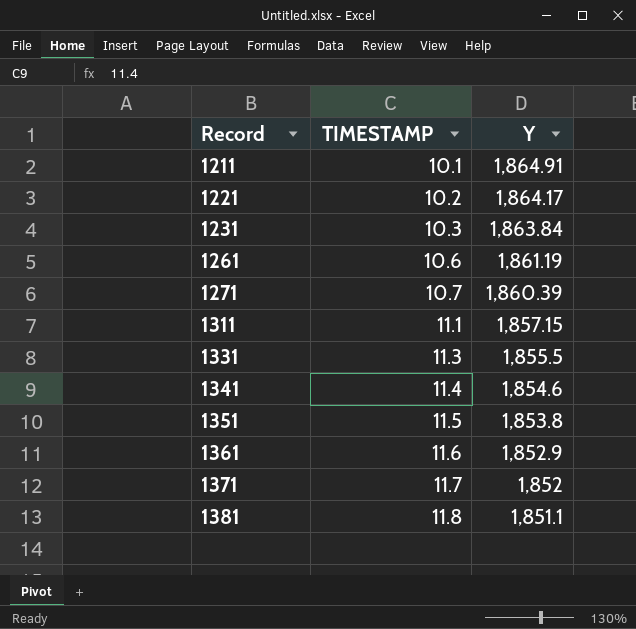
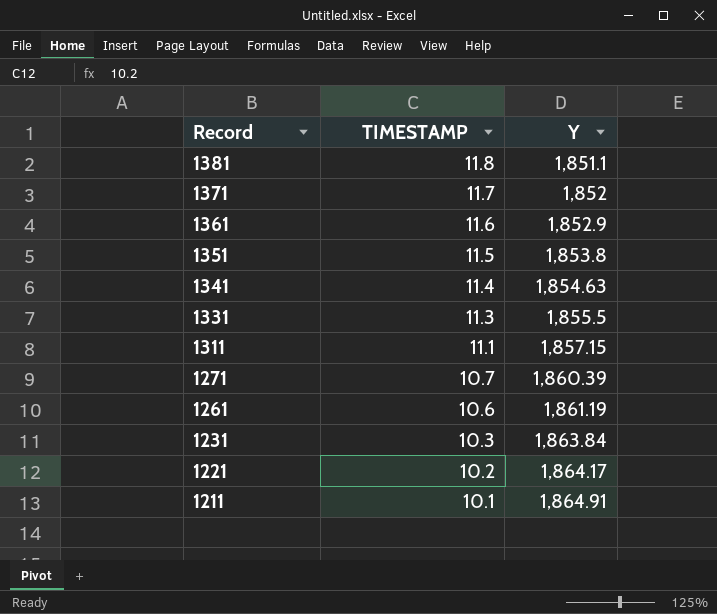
row order: Record ascending -> Record descending
1341 | Y: 1,854.6 -> 1,854.63

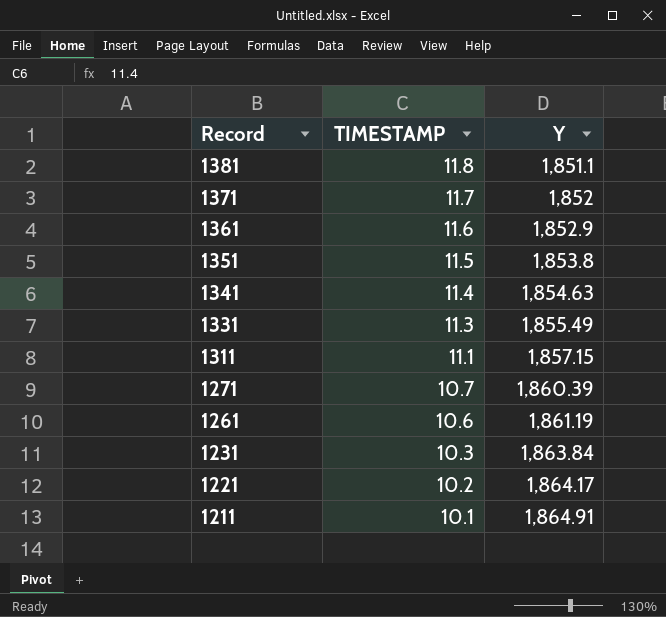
1331 | Y: 1,855.5 -> 1,855.49

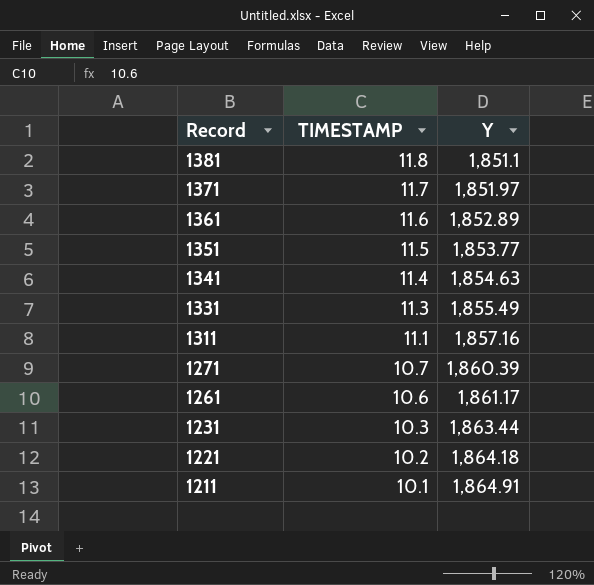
1371 | Y: 1,852 -> 1,851.97
1361 | Y: 1,852.9 -> 1,852.89
1351 | Y: 1,853.8 -> 1,853.77
1311 | Y: 1,857.15 -> 1,857.16
1261 | Y: 1,861.19 -> 1,861.17
1231 | Y: 1,863.84 -> 1,863.44
1221 | Y: 1,864.17 -> 1,864.18

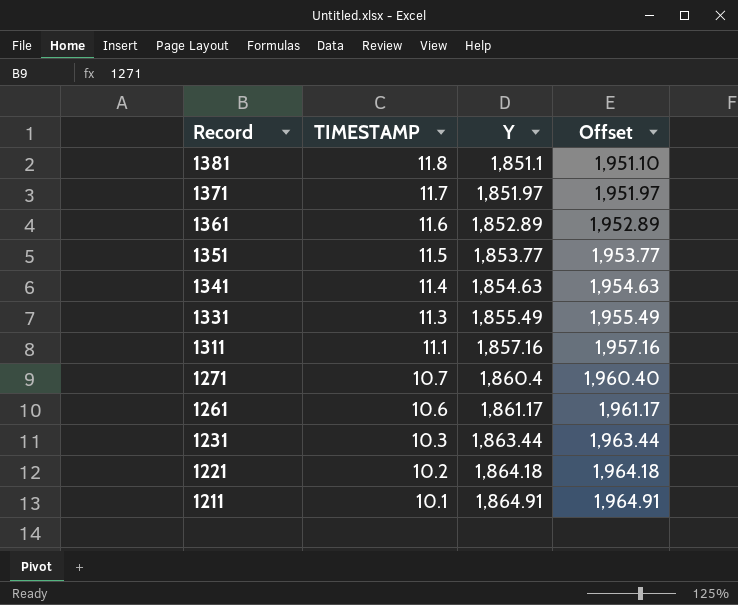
column Offset | formula: none -> [Y] + 100
1271 | Y: 1,860.39 -> 1,860.4

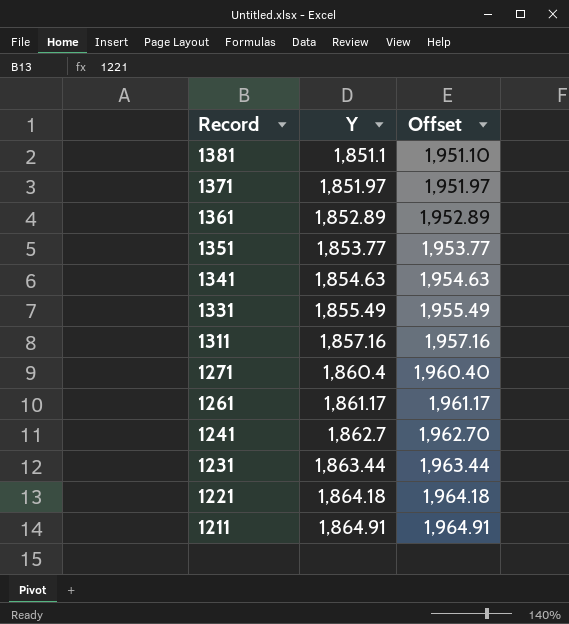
column TIMESTAMP | position: 2 -> none
row 1241: none -> 1,862.7 | 1,962.70

